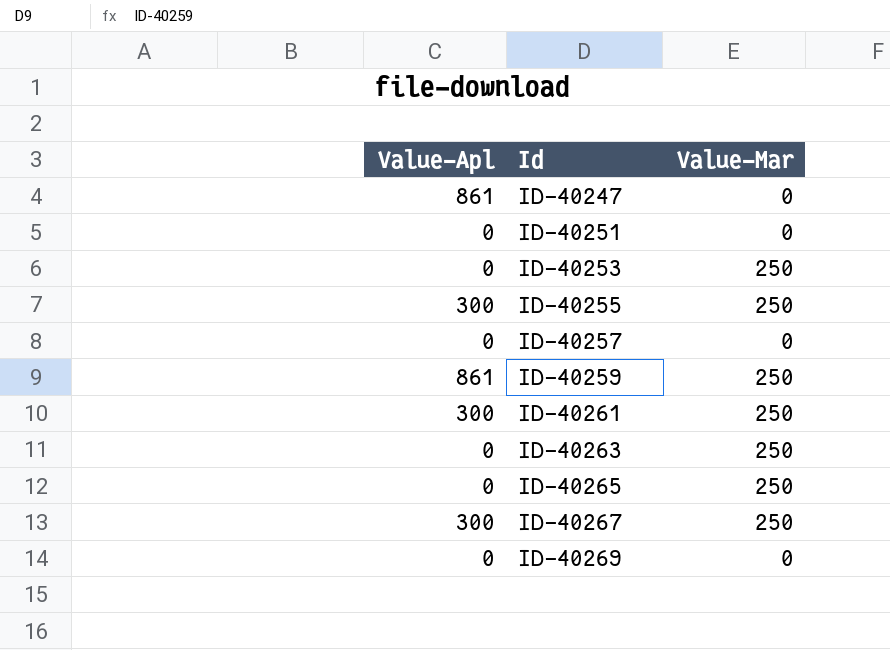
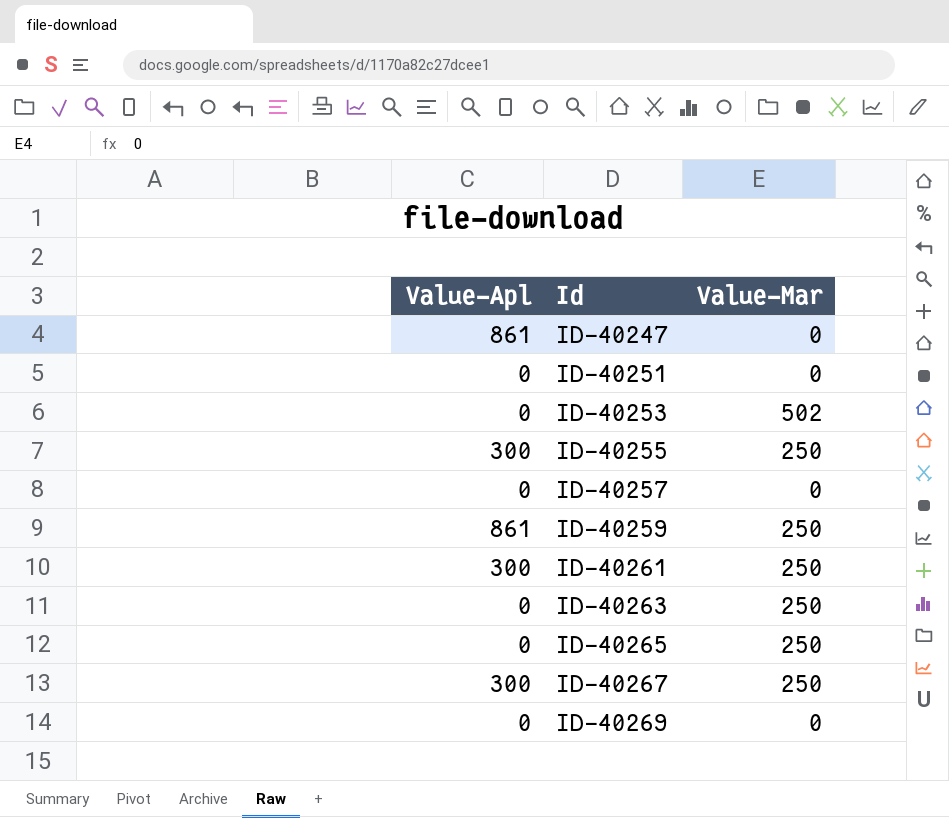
ID-40253 | Value-Mar: 250 -> 502

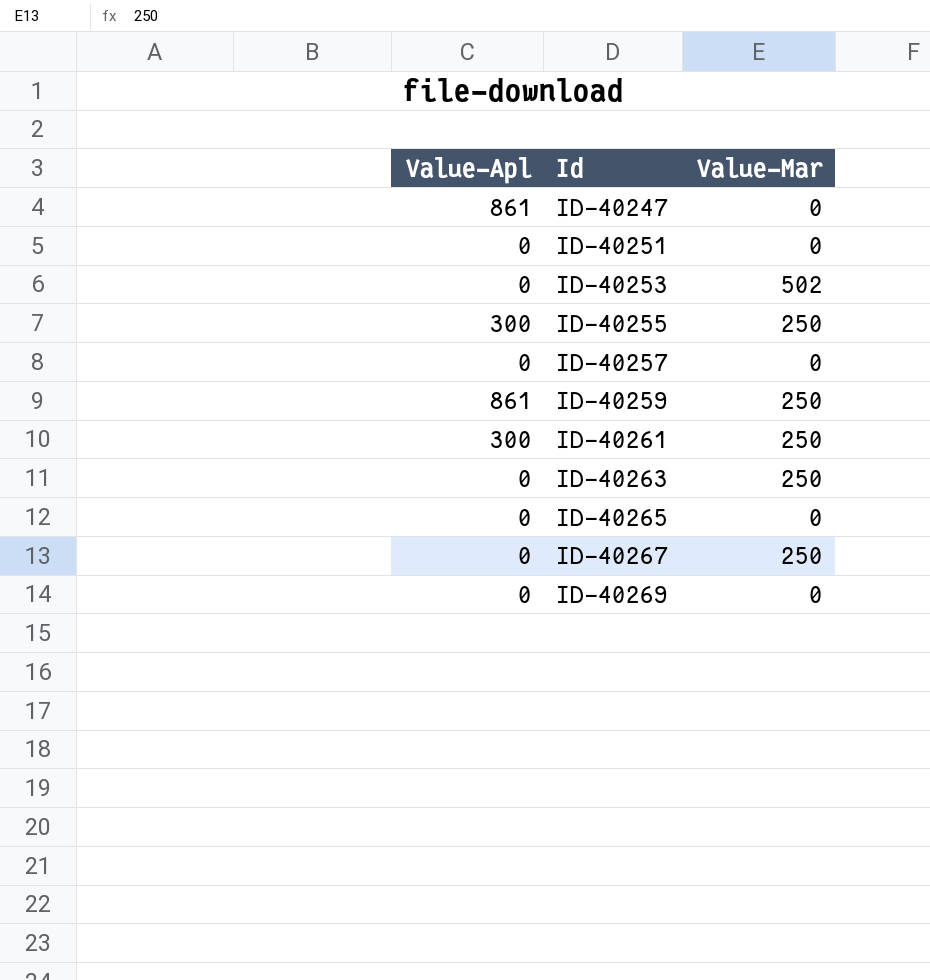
ID-40265 | Value-Mar: 250 -> 0
ID-40267 | Value-Apl: 300 -> 0

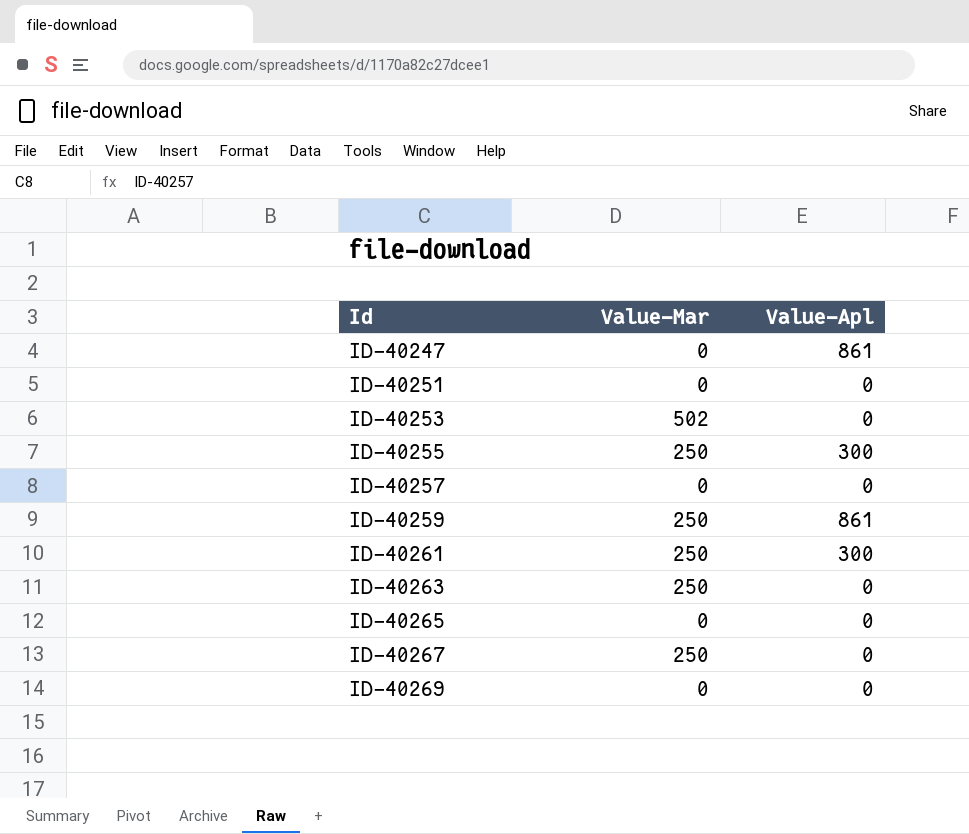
column Value-Apl | position: 1 -> 3

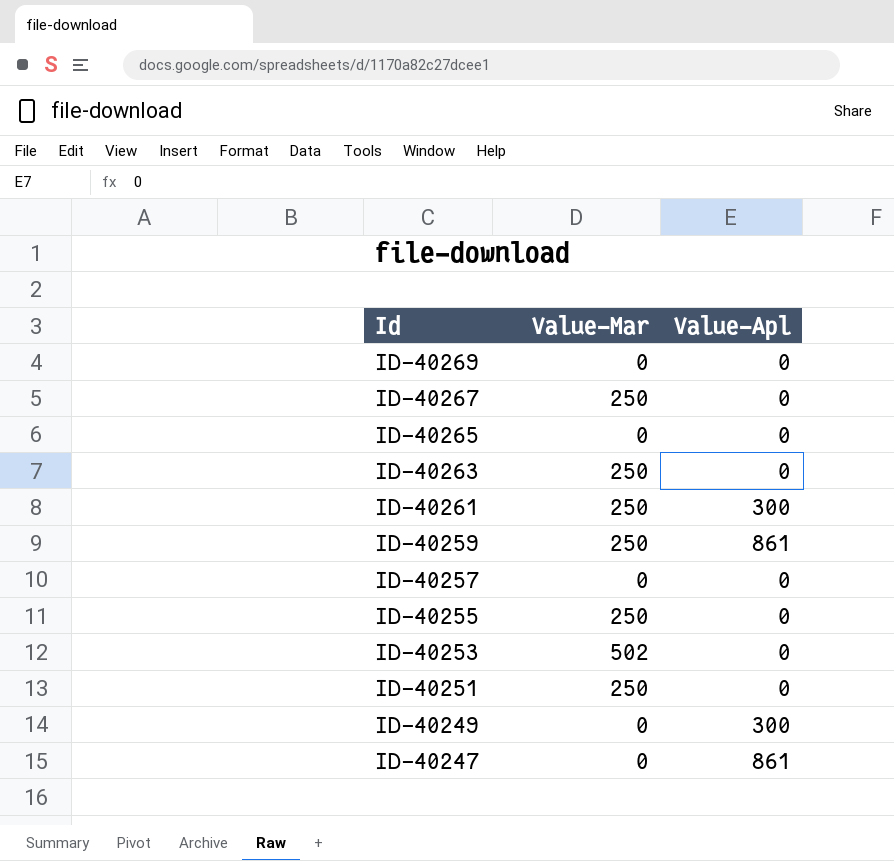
row order: Id ascending -> Id descending
ID-40255 | Value-Apl: 300 -> 0
ID-40251 | Value-Mar: 0 -> 250
row ID-40249: none -> 0 | 300

